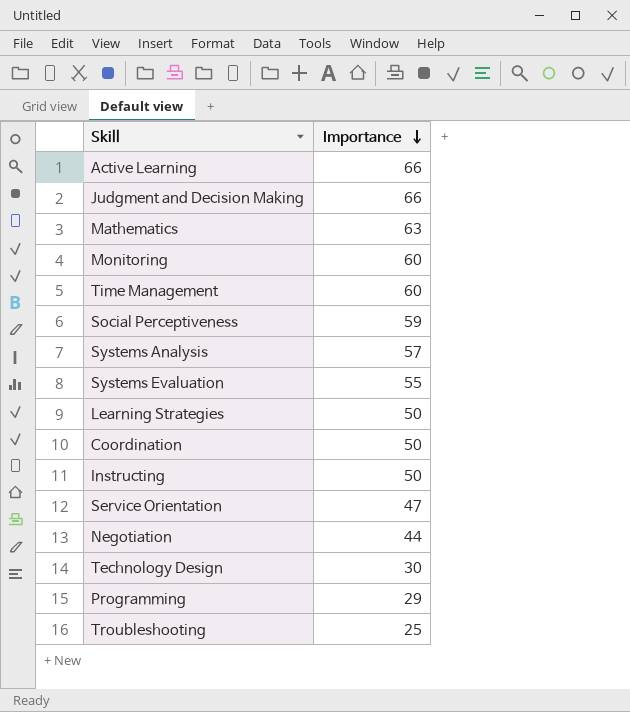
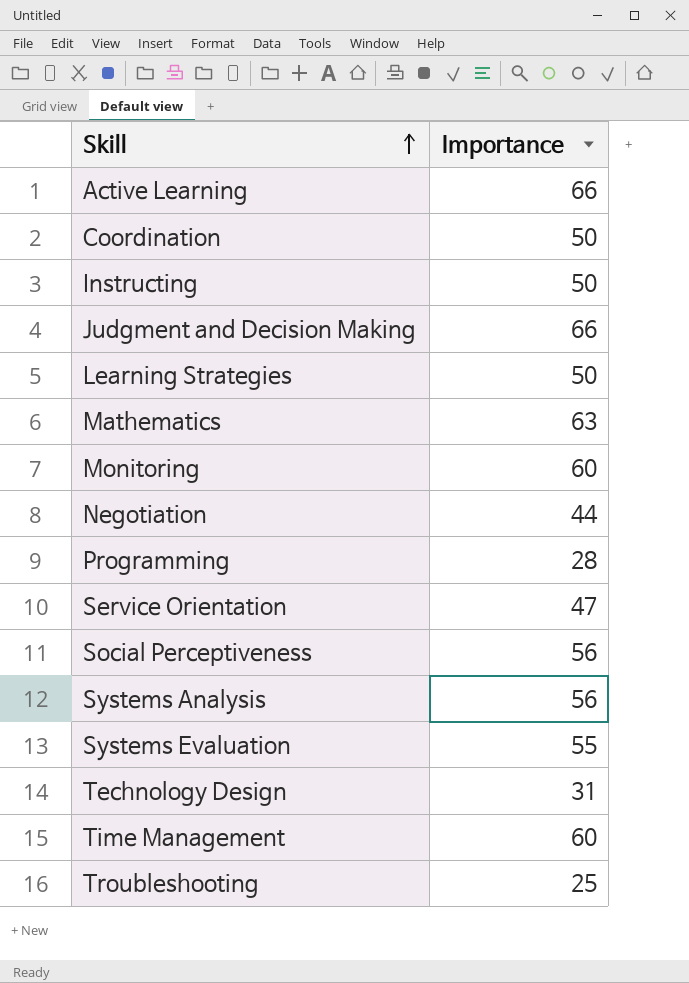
row order: Importance descending -> Skill ascending
Programming | Importance: 29 -> 28
Social Perceptiveness | Importance: 59 -> 56
Systems Analysis | Importance: 57 -> 56
Technology Design | Importance: 30 -> 31

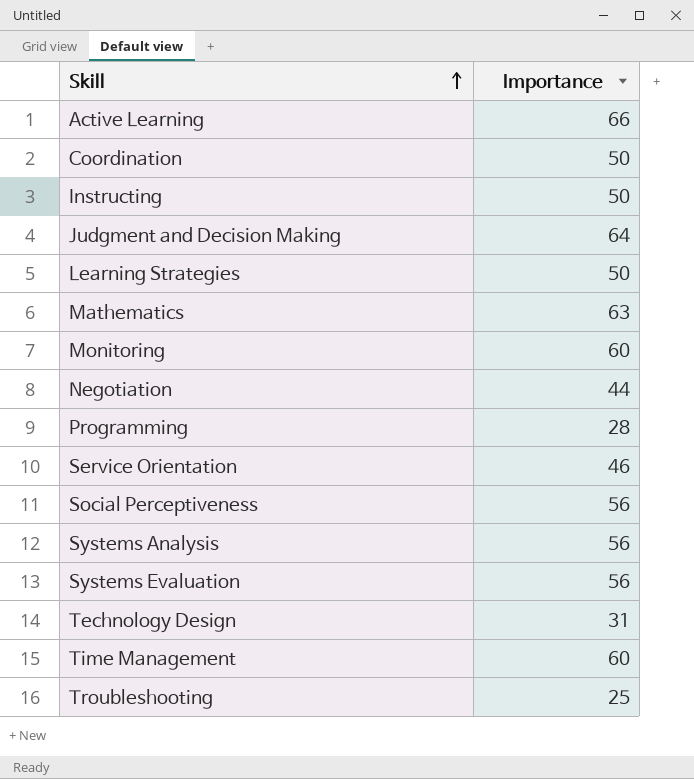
Judgment and Decision Making | Importance: 66 -> 64
Service Orientation | Importance: 47 -> 46
Systems Evaluation | Importance: 55 -> 56

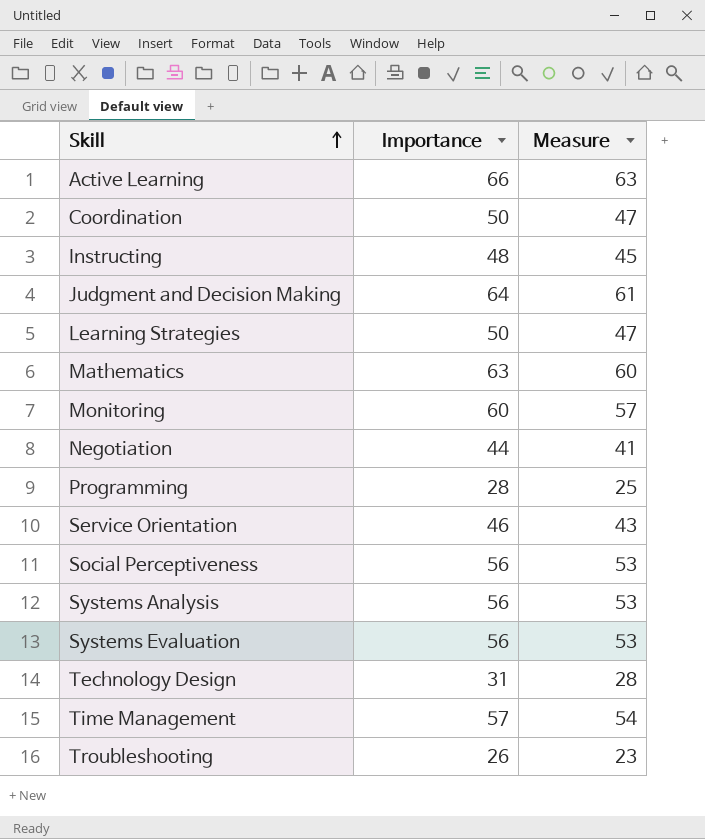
column Measure | formula: none -> [Importance] - 3
Instructing | Importance: 50 -> 48
Time Management | Importance: 60 -> 57
Troubleshooting | Importance: 25 -> 26

